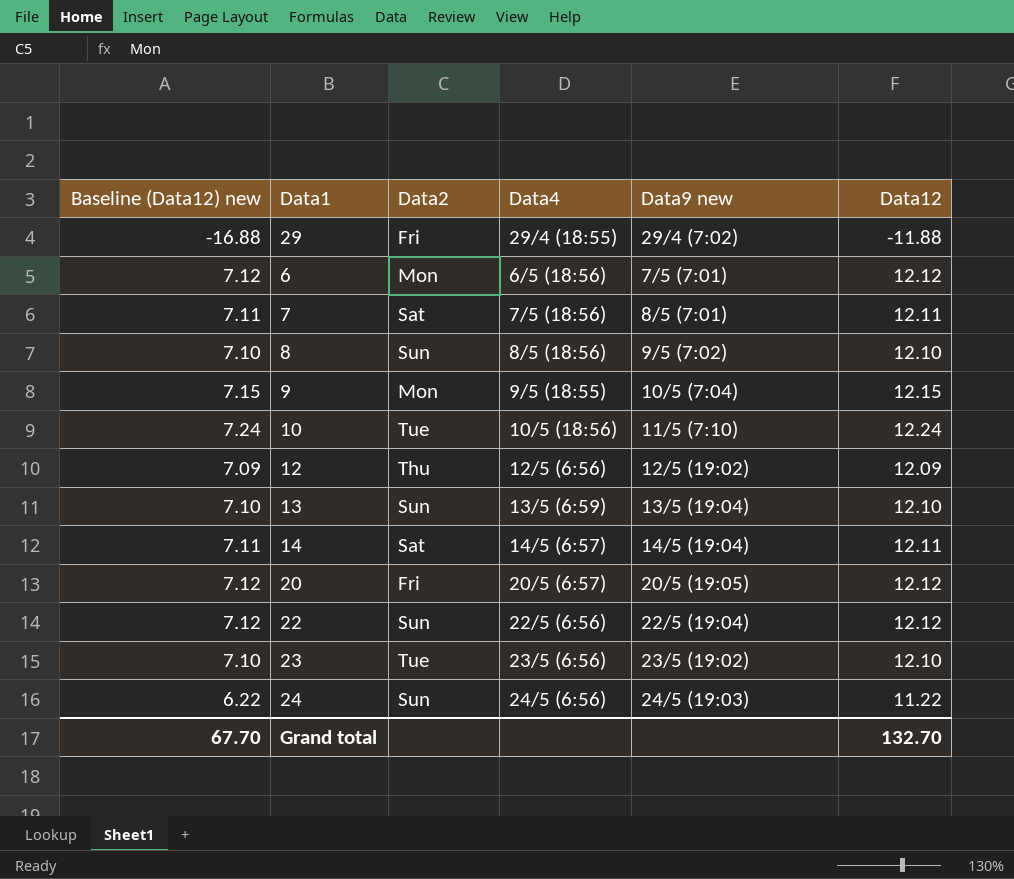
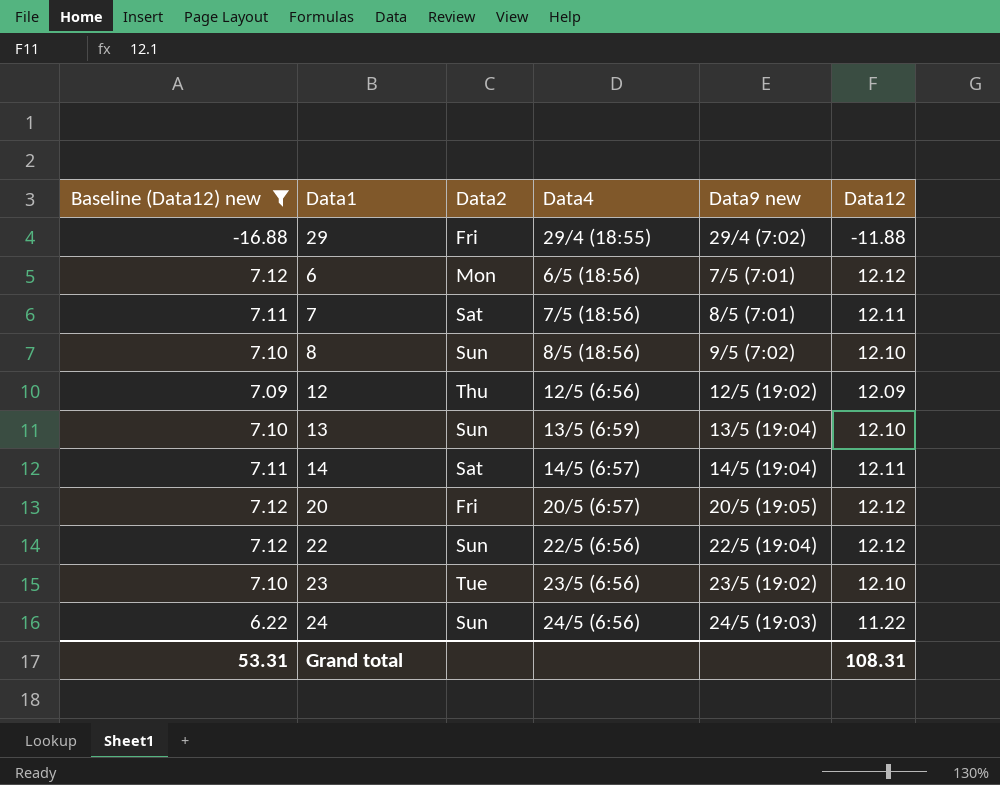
filter: none -> Baseline (Data12) new <= 7.12
Grand total | Baseline (Data12) new: 67.70 -> 53.31
Grand total | Data12: 132.70 -> 108.31

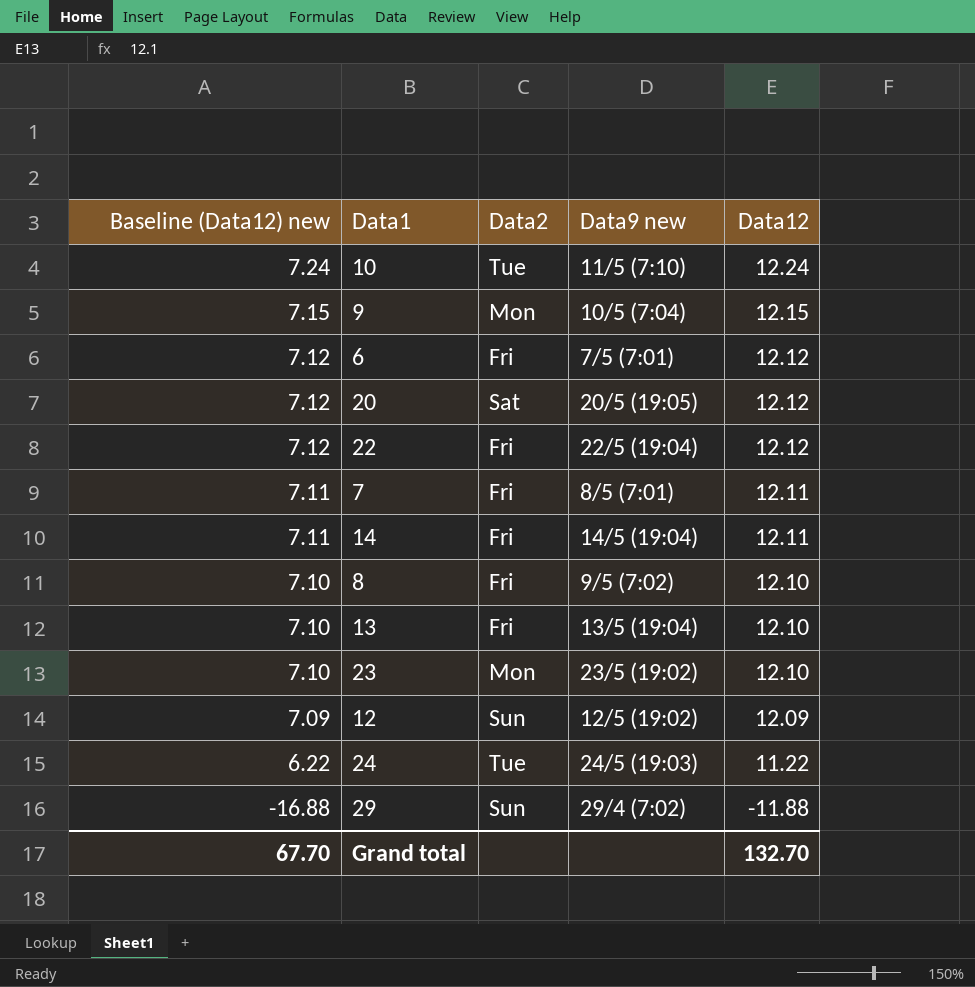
filter: Baseline (Data12) new <= 7.12 -> none
row order: none -> Baseline (Data12) new descending
column Data4 | position: 4 -> none
6 | Data2: Mon -> Fri
20 | Data2: Fri -> Sat
22 | Data2: Sun -> Fri
7 | Data2: Sat -> Fri
14 | Data2: Sat -> Fri
8 | Data2: Sun -> Fri
13 | Data2: Sun -> Fri
23 | Data2: Tue -> Mon
12 | Data2: Thu -> Sun
24 | Data2: Sun -> Tue
29 | Data2: Fri -> Sun
Grand total | Baseline (Data12) new: 53.31 -> 67.70
Grand total | Data12: 108.31 -> 132.70

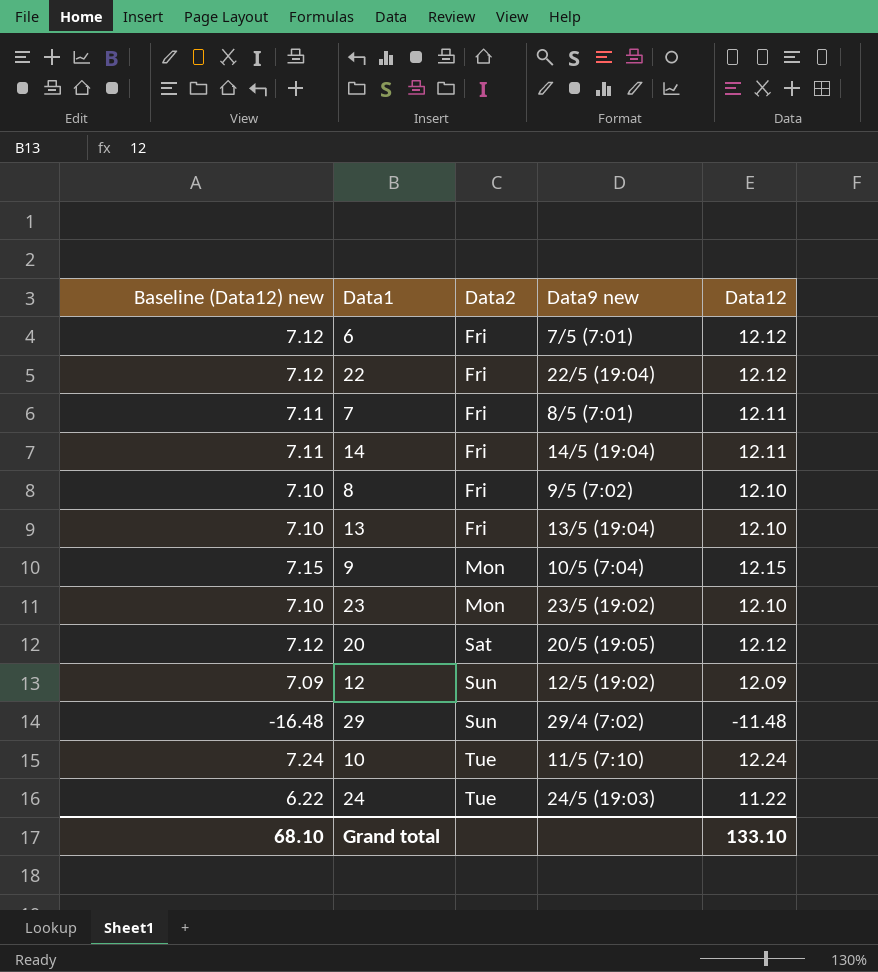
row order: Baseline (Data12) new descending -> Data2 ascending
29 | Baseline (Data12) new: -16.88 -> -16.48
29 | Data12: -11.88 -> -11.48
Grand total | Baseline (Data12) new: 67.70 -> 68.10
Grand total | Data12: 132.70 -> 133.10

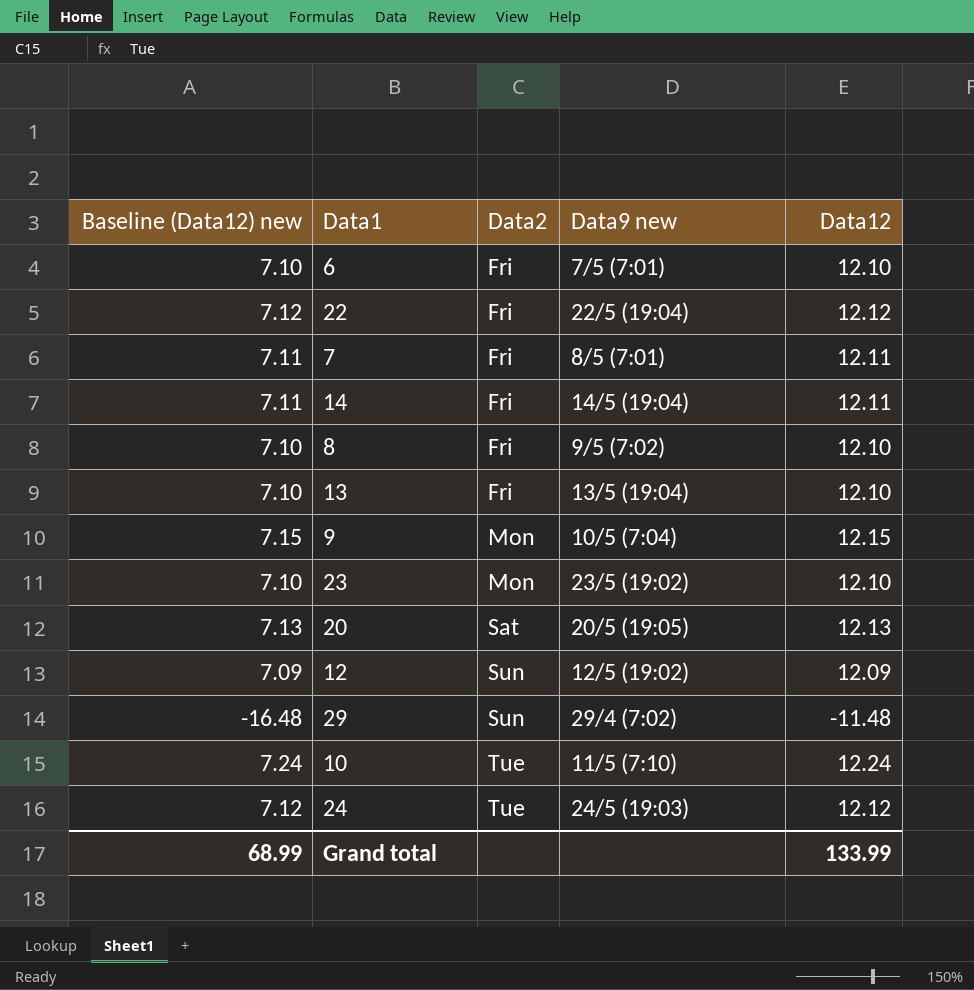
6 | Baseline (Data12) new: 7.12 -> 7.10
6 | Data12: 12.12 -> 12.10
20 | Baseline (Data12) new: 7.12 -> 7.13
20 | Data12: 12.12 -> 12.13
24 | Baseline (Data12) new: 6.22 -> 7.12
24 | Data12: 11.22 -> 12.12
Grand total | Baseline (Data12) new: 68.10 -> 68.99
Grand total | Data12: 133.10 -> 133.99

